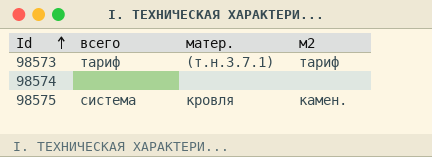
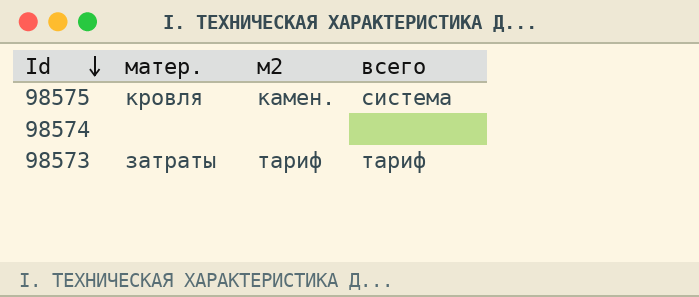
row order: Id ascending -> Id descending
column всего | position: 2 -> 4
98573 | матер.: (т.н.3.7.1) -> затраты

